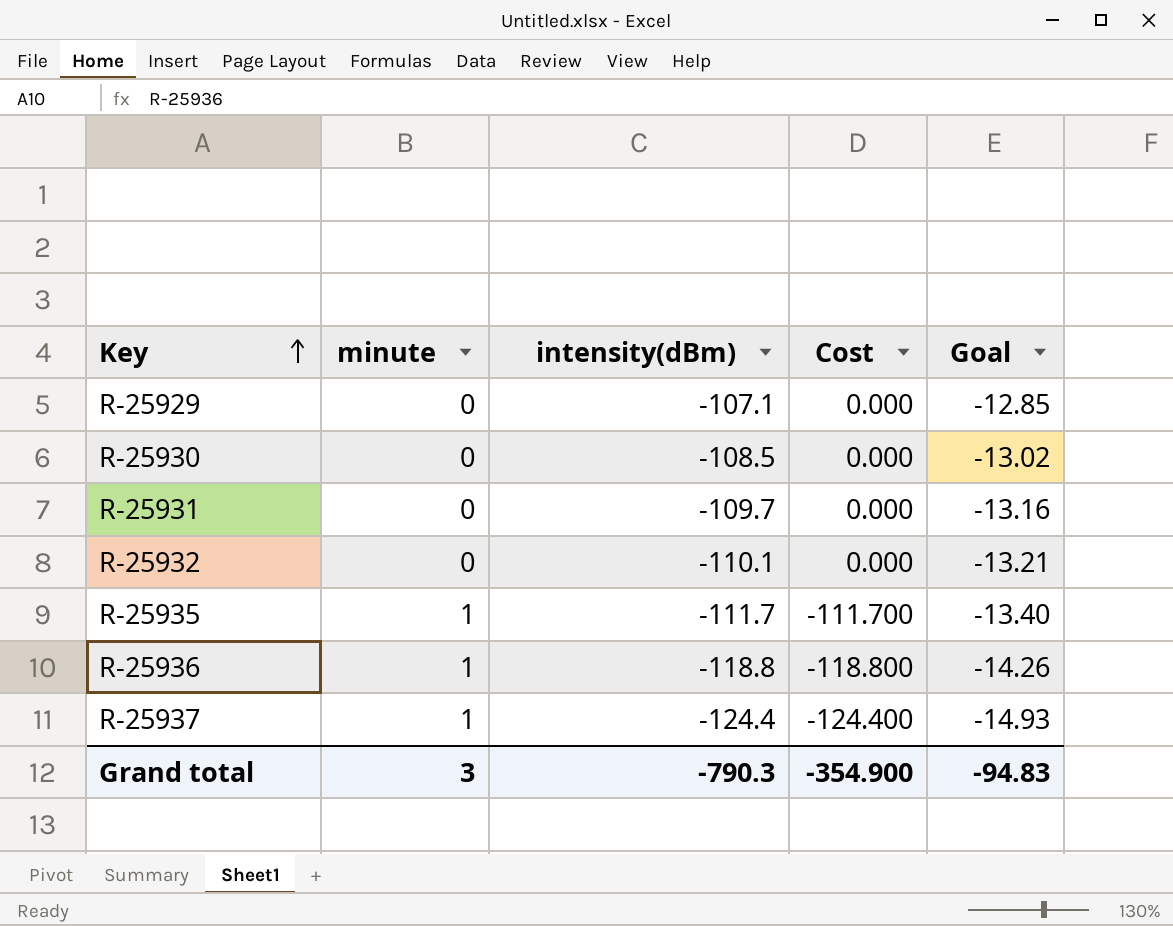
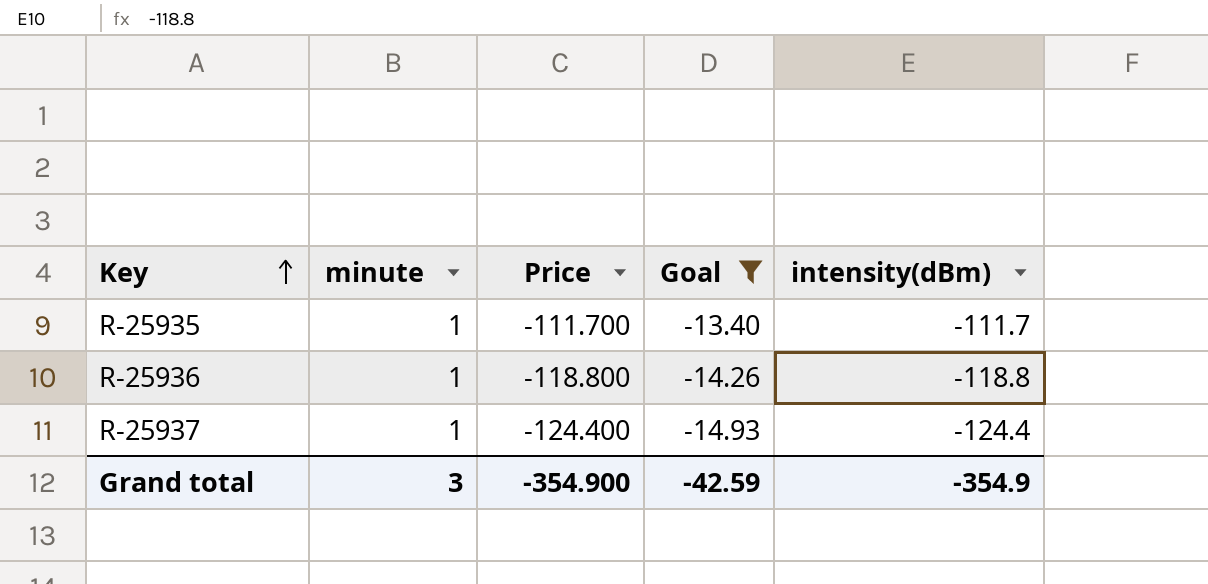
filter: none -> Goal <= -13.40
column name: Cost -> Price
column intensity(dBm) | position: 3 -> 5
Grand total | Goal: -94.83 -> -42.59
Grand total | intensity(dBm): -790.3 -> -354.9

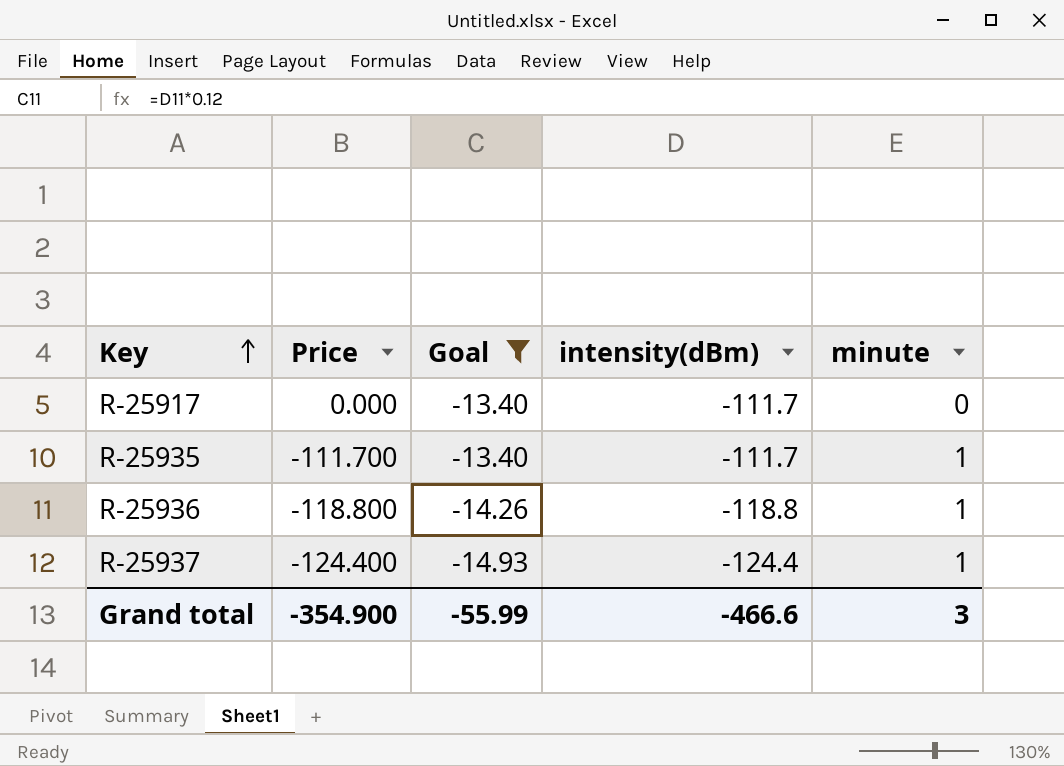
column minute | position: 2 -> 5
row R-25917: none -> 0.000 | -13.40 | -111.7 | 0
Grand total | Goal: -42.59 -> -55.99
Grand total | intensity(dBm): -354.9 -> -466.6

